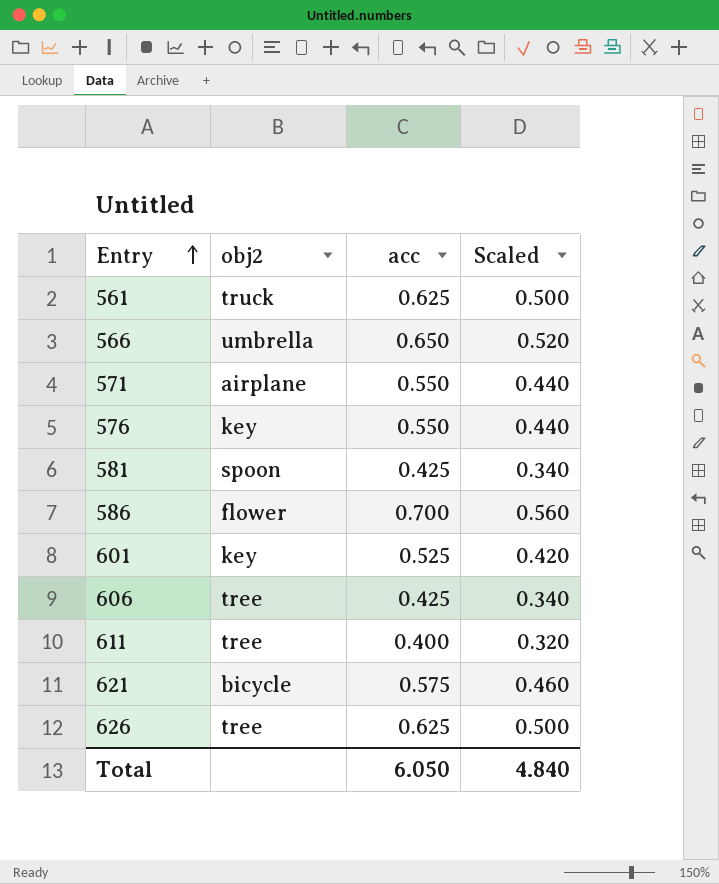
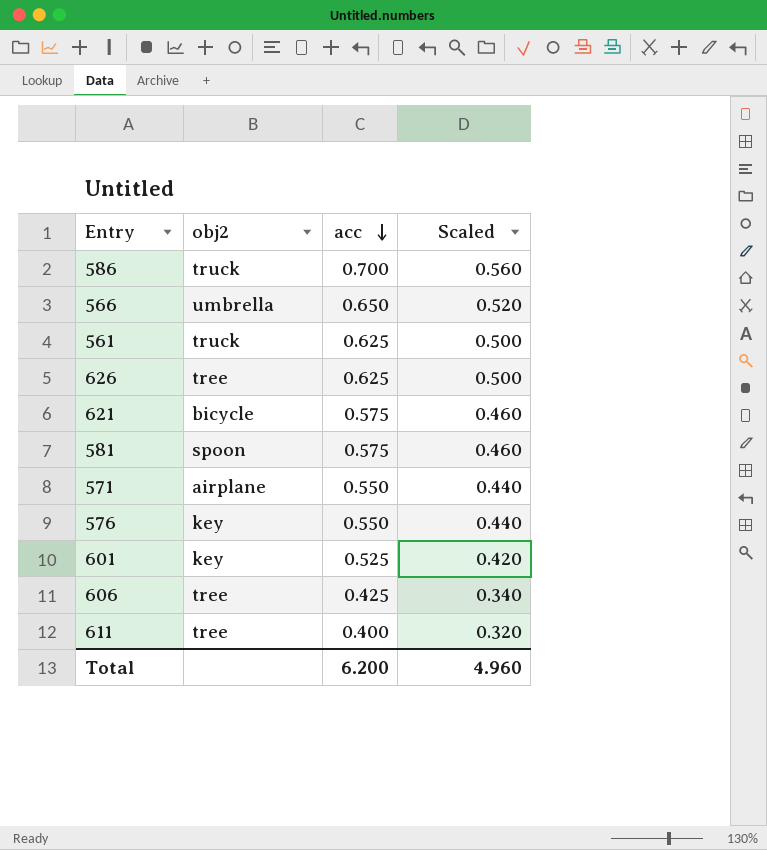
row order: Entry ascending -> acc descending
586 | obj2: flower -> truck
581 | acc: 0.425 -> 0.575
581 | Scaled: 0.340 -> 0.460
Total | acc: 6.050 -> 6.200
Total | Scaled: 4.840 -> 4.960

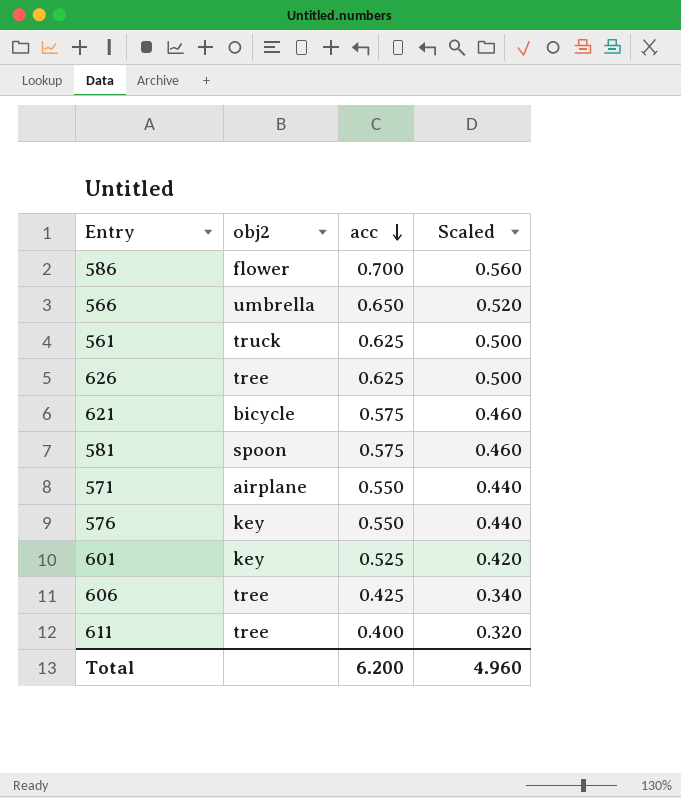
586 | obj2: truck -> flower

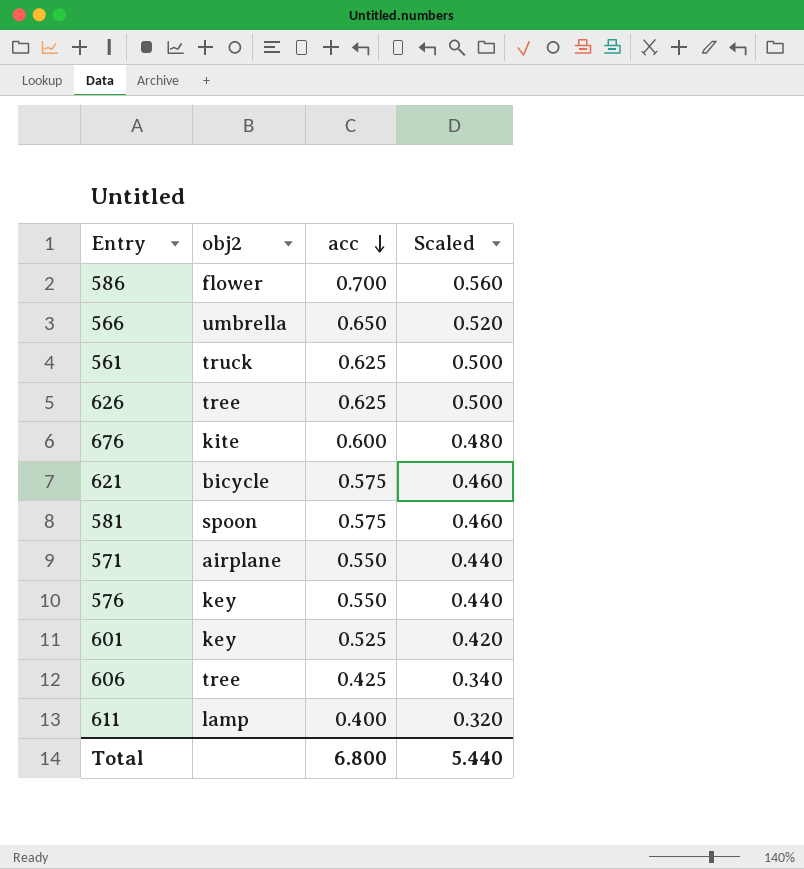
row 676: none -> kite | 0.600 | 0.480
611 | obj2: tree -> lamp
Total | acc: 6.200 -> 6.800
Total | Scaled: 4.960 -> 5.440

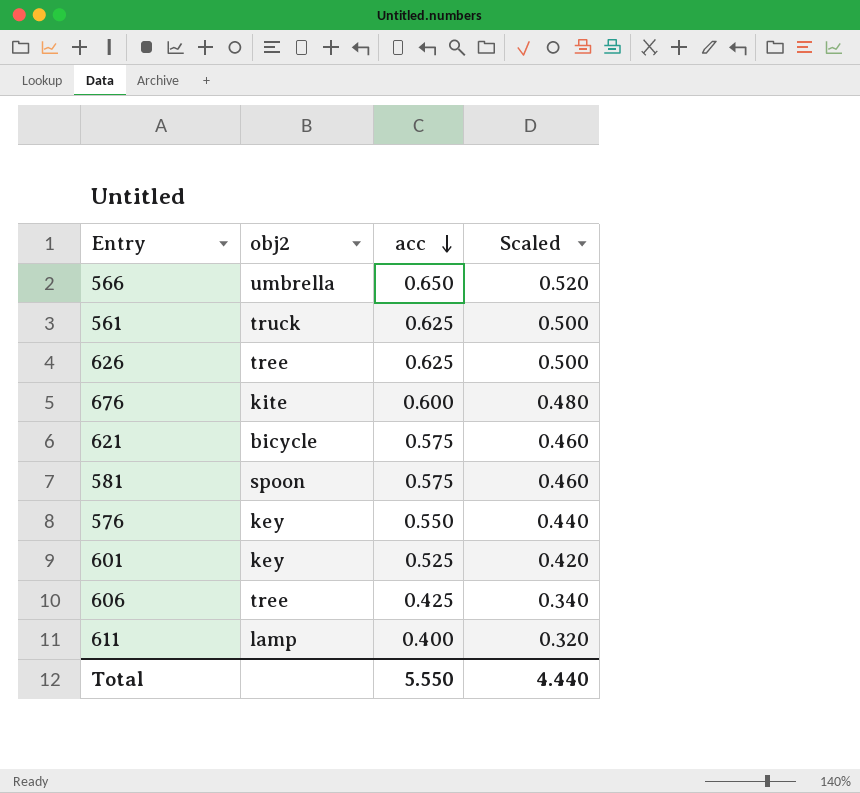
row 586: flower | 0.700 | 0.560 -> none
row 571: airplane | 0.550 | 0.440 -> none
Total | acc: 6.800 -> 5.550
Total | Scaled: 5.440 -> 4.440

